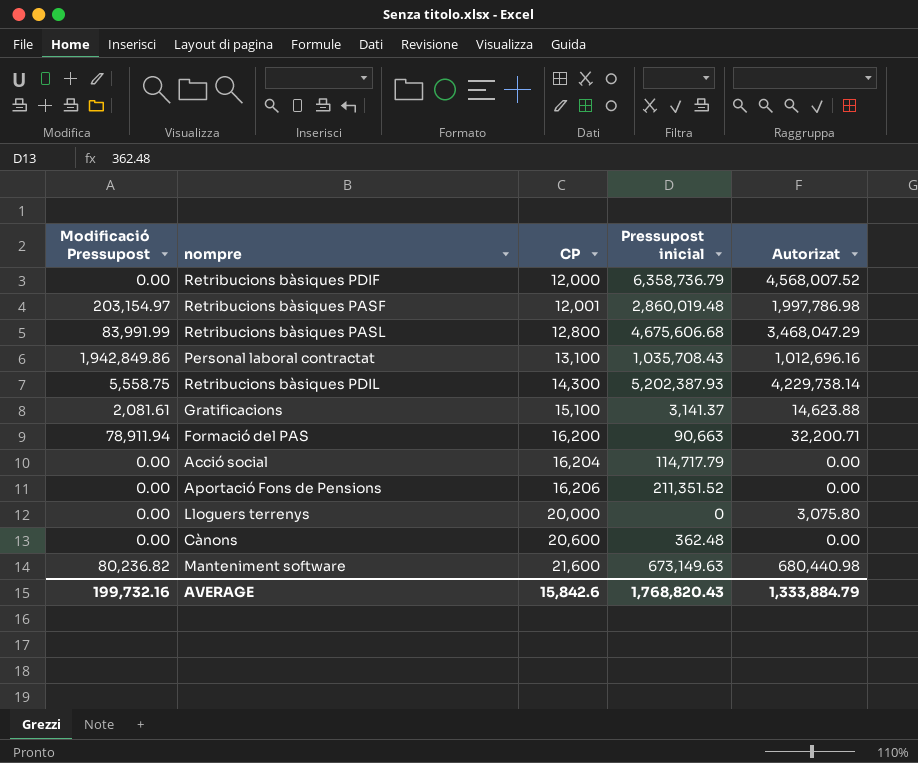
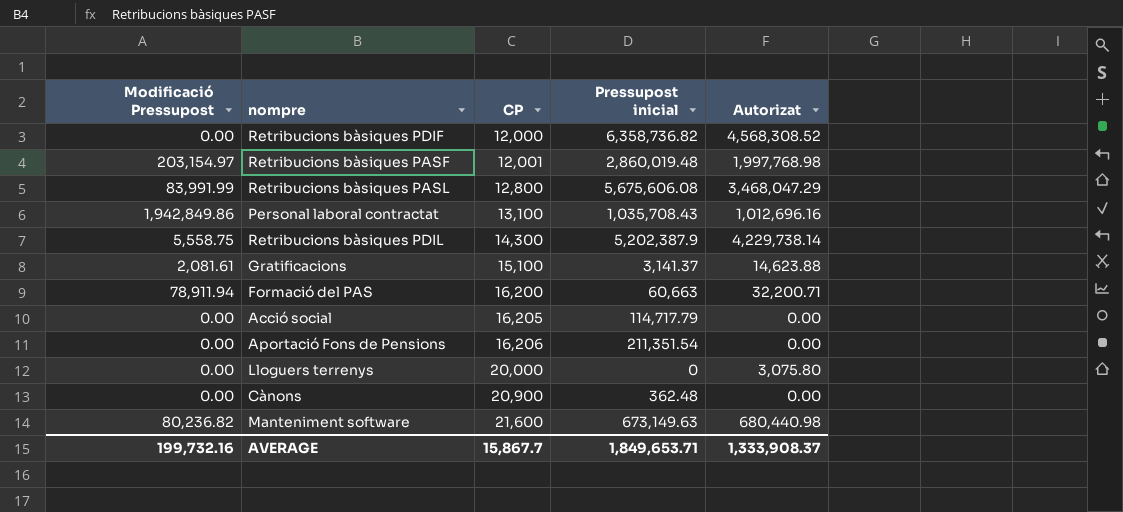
Retribucions bàsiques PDIF | Pressupost inicial: 6,358,736.79 -> 6,358,736.82
Retribucions bàsiques PDIF | Autorizat: 4,568,007.52 -> 4,568,308.52
Retribucions bàsiques PASF | Autorizat: 1,997,786.98 -> 1,997,768.98
Retribucions bàsiques PASL | Pressupost inicial: 4,675,606.68 -> 5,675,606.08
Retribucions bàsiques PDIL | Pressupost inicial: 5,202,387.93 -> 5,202,387.9
Formació del PAS | Pressupost inicial: 90,663 -> 60,663
Acció social | CP: 16,204 -> 16,205
Aportació Fons de Pensions | Pressupost inicial: 211,351.52 -> 211,351.54
Cànons | CP: 20,600 -> 20,900
AVERAGE | CP: 15,842.6 -> 15,867.7
AVERAGE | Pressupost inicial: 1,768,820.43 -> 1,849,653.71
AVERAGE | Autorizat: 1,333,884.79 -> 1,333,908.37

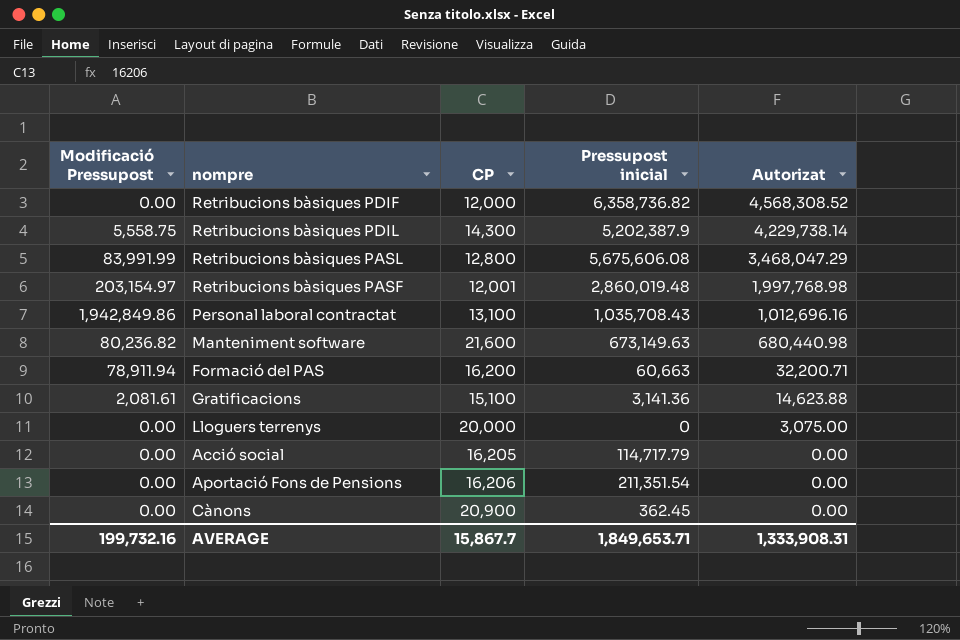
row order: CP ascending -> Autorizat descending
Gratificacions | Pressupost inicial: 3,141.37 -> 3,141.36
Lloguers terrenys | Autorizat: 3,075.80 -> 3,075.00
Cànons | Pressupost inicial: 362.48 -> 362.45
AVERAGE | Autorizat: 1,333,908.37 -> 1,333,908.31

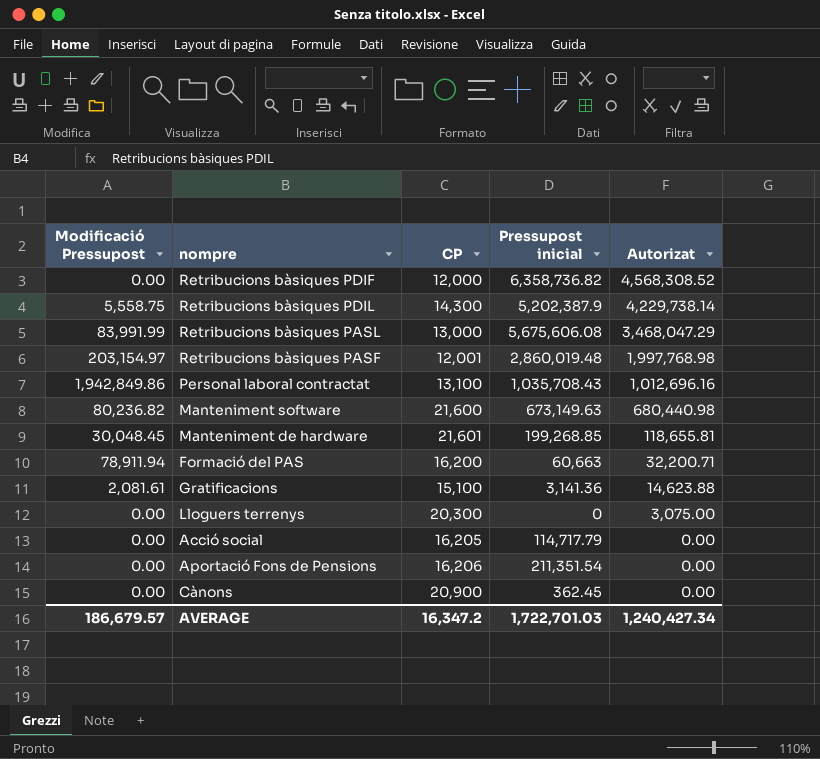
Retribucions bàsiques PASL | CP: 12,800 -> 13,000
row Manteniment de hardware: none -> 30,048.45 | 21,601 | 199,268.85 | 118,655.81
Lloguers terrenys | CP: 20,000 -> 20,300
AVERAGE | Modificació Pressupost: 199,732.16 -> 186,679.57
AVERAGE | CP: 15,867.7 -> 16,347.2
AVERAGE | Pressupost inicial: 1,849,653.71 -> 1,722,701.03
AVERAGE | Autorizat: 1,333,908.31 -> 1,240,427.34

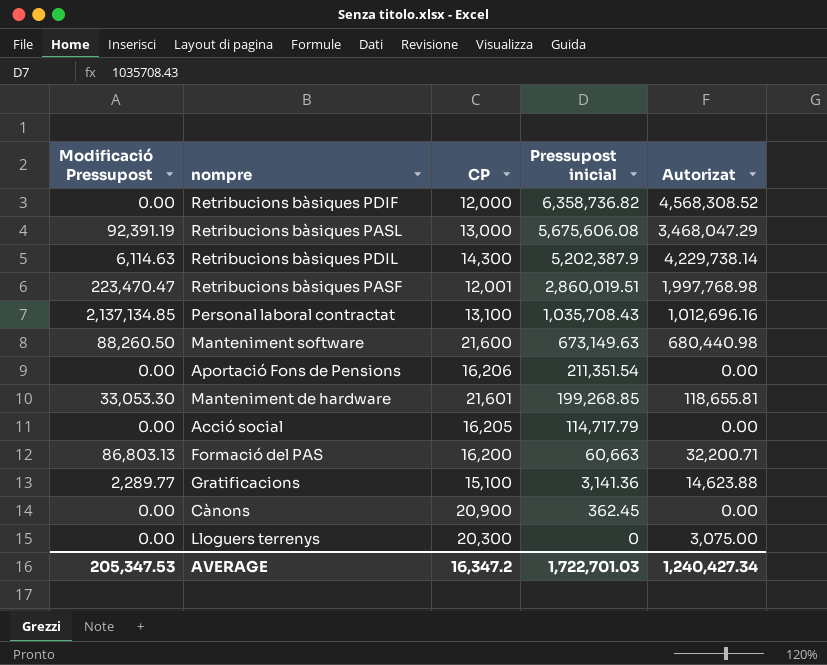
row order: Autorizat descending -> Pressupost inicial descending
Retribucions bàsiques PASL | Modificació Pressupost: 83,991.99 -> 92,391.19
Retribucions bàsiques PDIL | Modificació Pressupost: 5,558.75 -> 6,114.63
Retribucions bàsiques PASF | Modificació Pressupost: 203,154.97 -> 223,470.47
Retribucions bàsiques PASF | Pressupost inicial: 2,860,019.48 -> 2,860,019.51
Personal laboral contractat | Modificació Pressupost: 1,942,849.86 -> 2,137,134.85
Manteniment software | Modificació Pressupost: 80,236.82 -> 88,260.50
Manteniment de hardware | Modificació Pressupost: 30,048.45 -> 33,053.30
Formació del PAS | Modificació Pressupost: 78,911.94 -> 86,803.13
Gratificacions | Modificació Pressupost: 2,081.61 -> 2,289.77
AVERAGE | Modificació Pressupost: 186,679.57 -> 205,347.53

